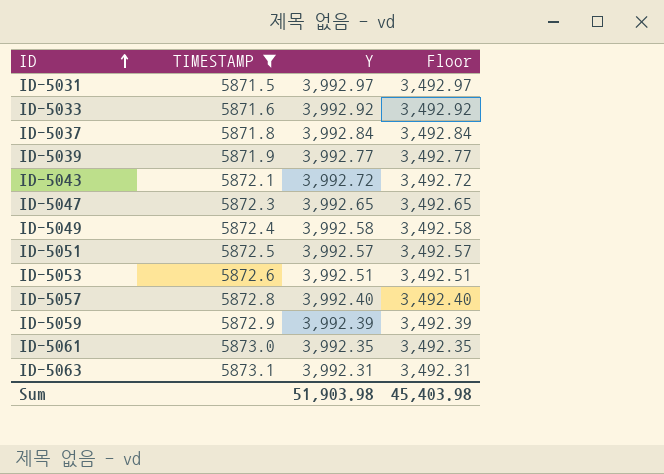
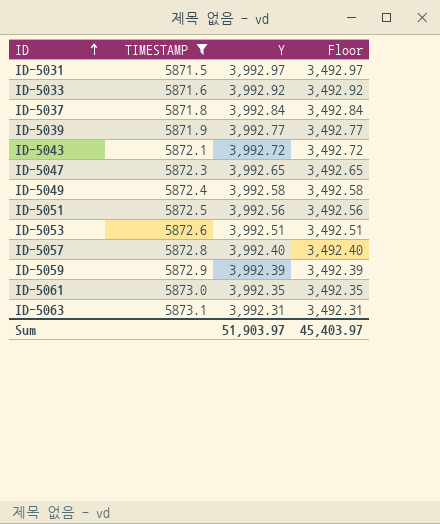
ID-5051 | Y: 3,992.57 -> 3,992.56
ID-5051 | Floor: 3,492.57 -> 3,492.56
Sum | Y: 51,903.98 -> 51,903.97
Sum | Floor: 45,403.98 -> 45,403.97

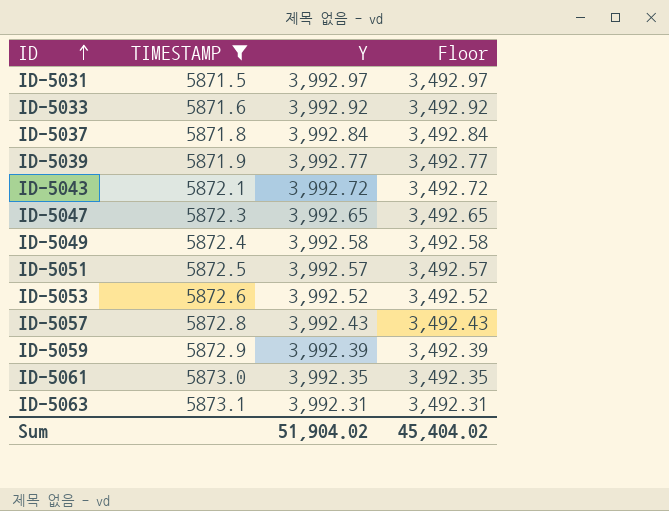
ID-5051 | Y: 3,992.56 -> 3,992.57
ID-5051 | Floor: 3,492.56 -> 3,492.57
ID-5053 | Y: 3,992.51 -> 3,992.52
ID-5053 | Floor: 3,492.51 -> 3,492.52
ID-5057 | Y: 3,992.40 -> 3,992.43
ID-5057 | Floor: 3,492.40 -> 3,492.43
Sum | Y: 51,903.97 -> 51,904.02
Sum | Floor: 45,403.97 -> 45,404.02

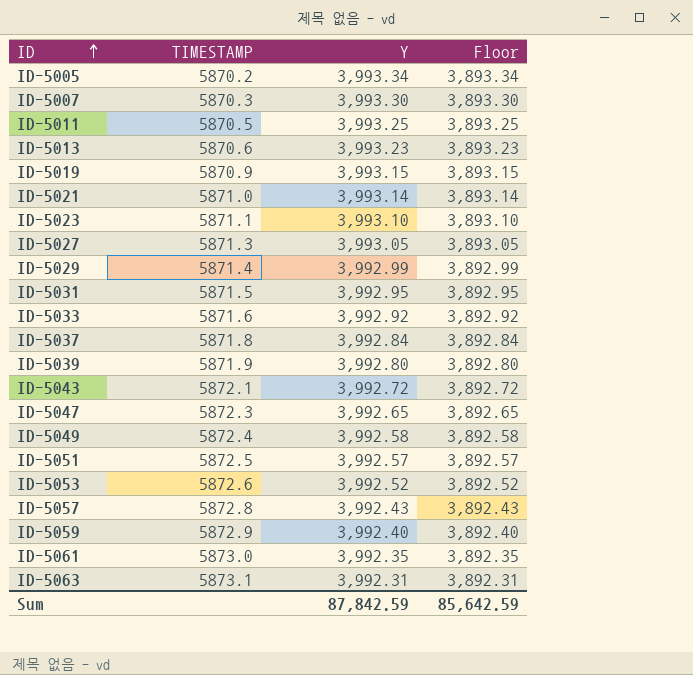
filter: TIMESTAMP >= 5871.5 -> none
column Floor | formula: [Y] - 500 -> [Y] - 100
ID-5031 | Y: 3,992.97 -> 3,992.95
ID-5039 | Y: 3,992.77 -> 3,992.80
ID-5059 | Y: 3,992.39 -> 3,992.40
Sum | Y: 51,904.02 -> 87,842.59
Sum | Floor: 45,404.02 -> 85,642.59

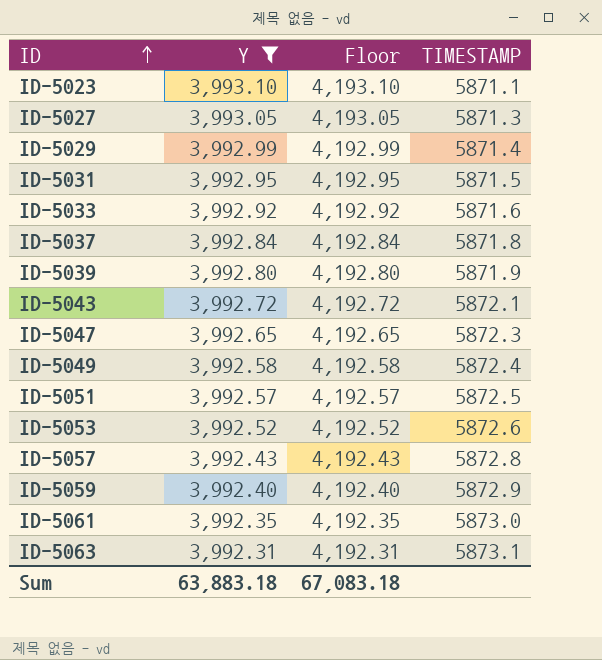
filter: none -> Y <= 3,993.10
column Floor | formula: [Y] - 100 -> [Y] + 200
column TIMESTAMP | position: 2 -> 4
Sum | Y: 87,842.59 -> 63,883.18
Sum | Floor: 85,642.59 -> 67,083.18

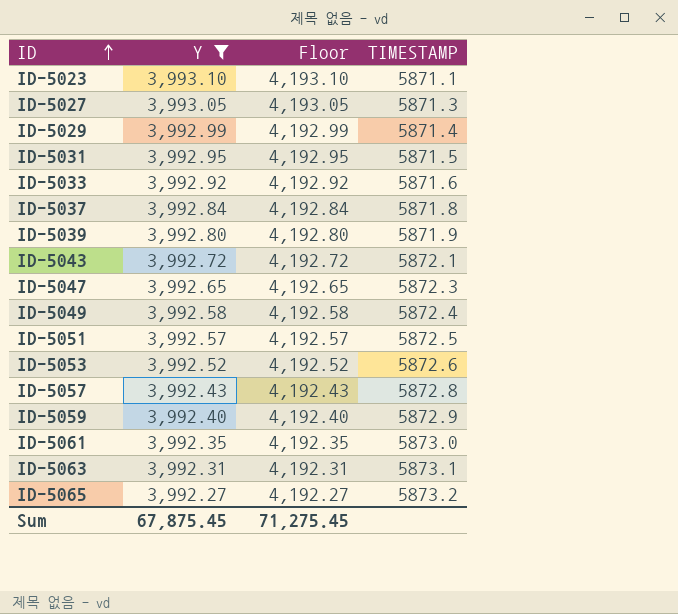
row ID-5065: none -> 3,992.27 | 4,192.27 | 5873.2
Sum | Y: 63,883.18 -> 67,875.45
Sum | Floor: 67,083.18 -> 71,275.45

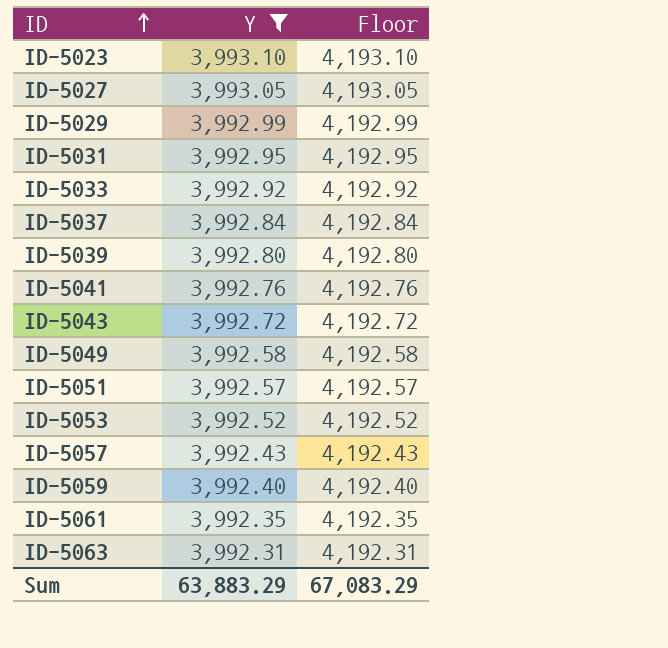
column TIMESTAMP | position: 4 -> none
row ID-5047: 3,992.65 | 4,192.65 | 5872.3 -> none
row ID-5065: 3,992.27 | 4,192.27 | 5873.2 -> none
row ID-5041: none -> 3,992.76 | 4,192.76
Sum | Y: 67,875.45 -> 63,883.29
Sum | Floor: 71,275.45 -> 67,083.29

